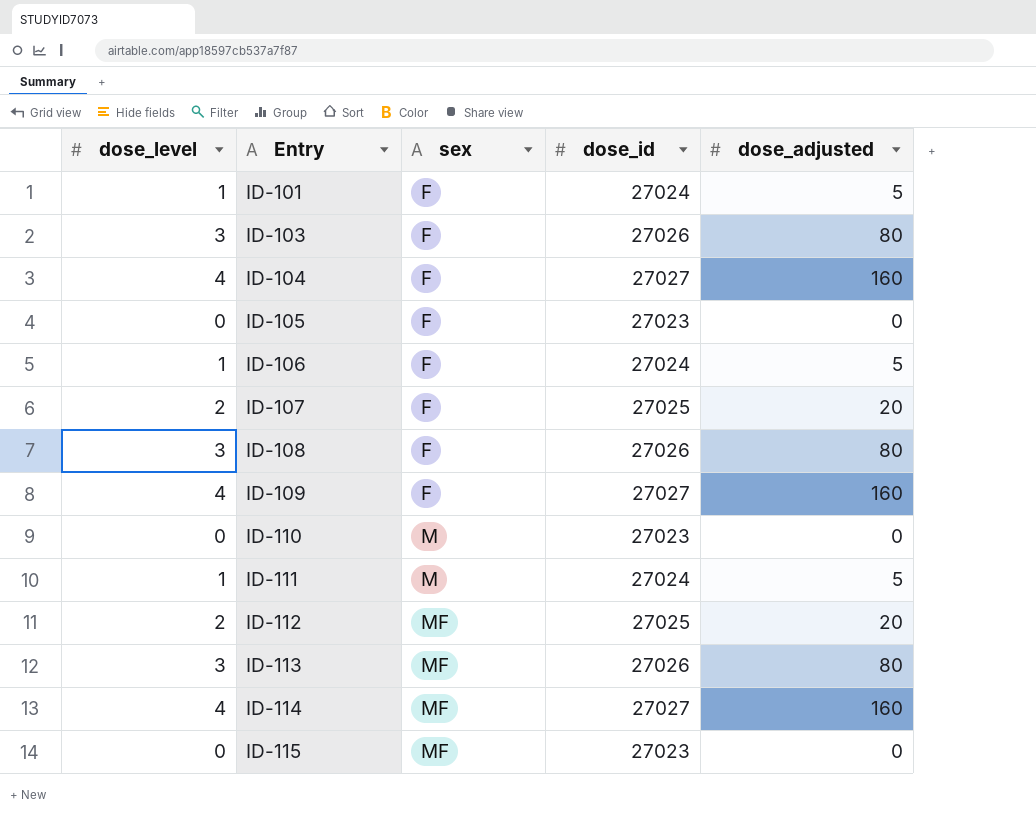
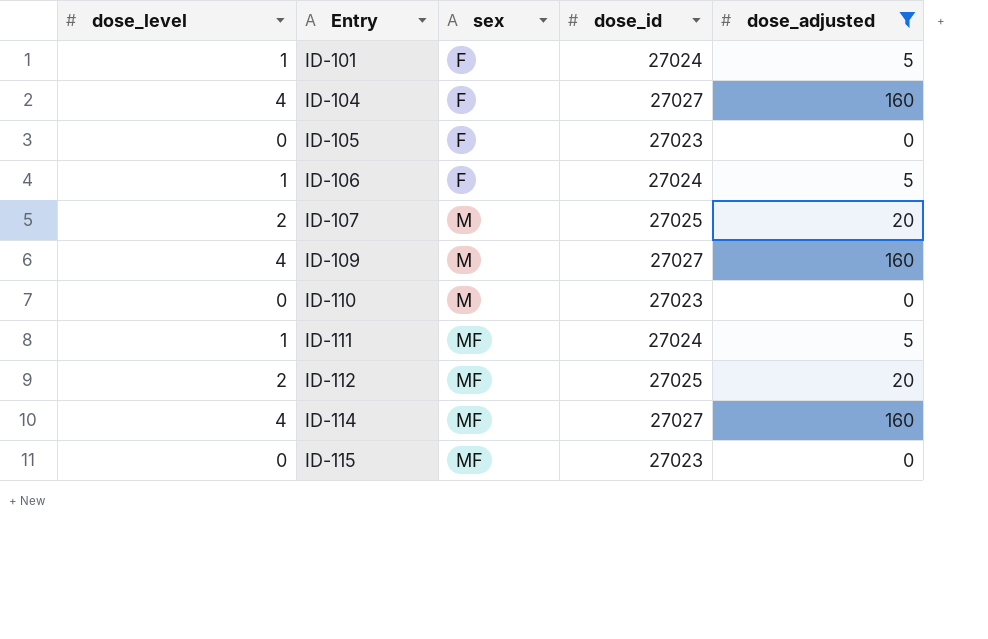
filter: none -> dose_adjusted != 80
ID-107 | sex: F -> M
ID-109 | sex: F -> M
ID-111 | sex: M -> MF

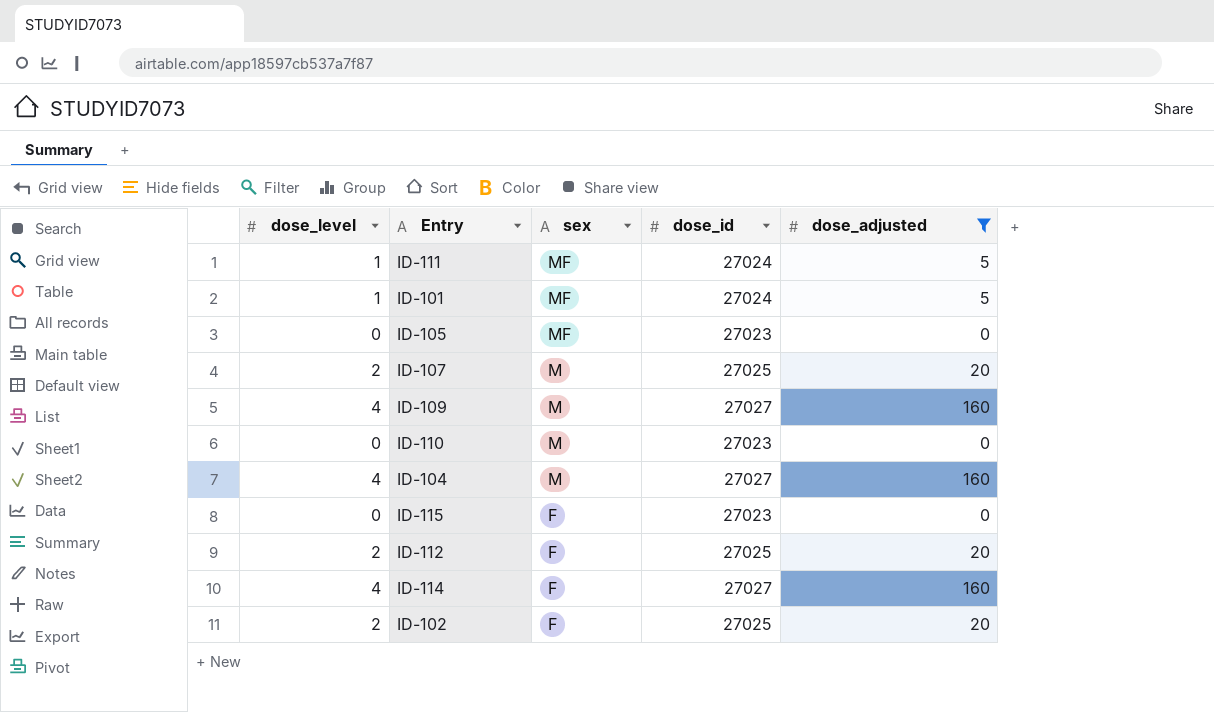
row order: Entry ascending -> sex descending
row ID-106: 1 | F | 27024 | 5 -> none
ID-101 | sex: F -> MF
ID-105 | sex: F -> MF
ID-104 | sex: F -> M
ID-115 | sex: MF -> F
ID-112 | sex: MF -> F
ID-114 | sex: MF -> F
row ID-102: none -> 2 | F | 27025 | 20

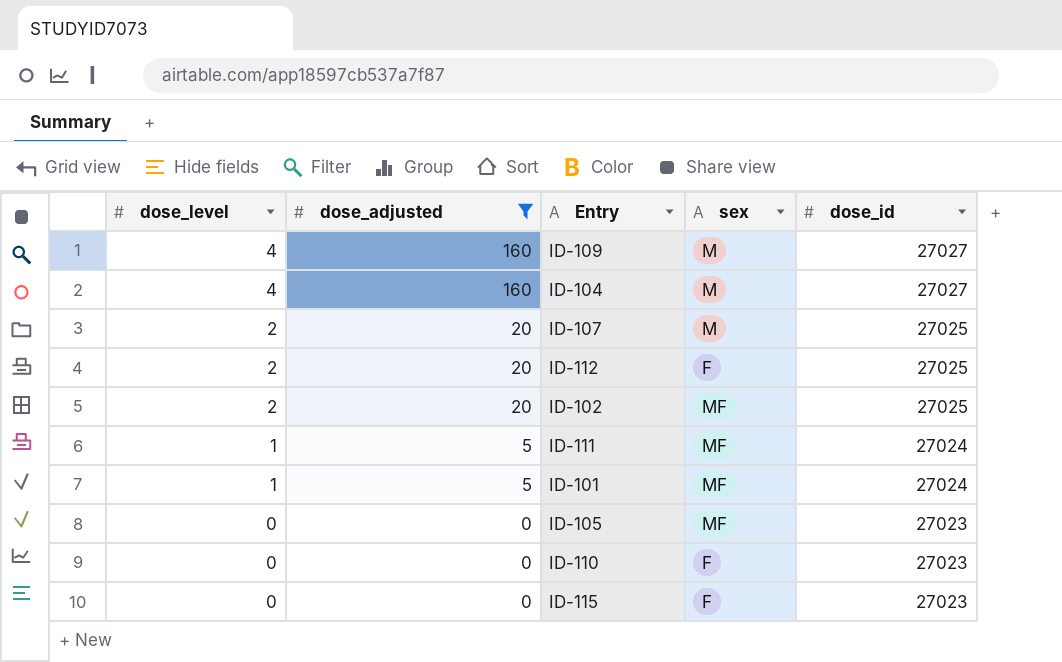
row order: sex descending -> dose_level descending
column dose_adjusted | position: 5 -> 2
row ID-114: 4 | F | 27027 | 160 -> none
ID-102 | sex: F -> MF
ID-110 | sex: M -> F

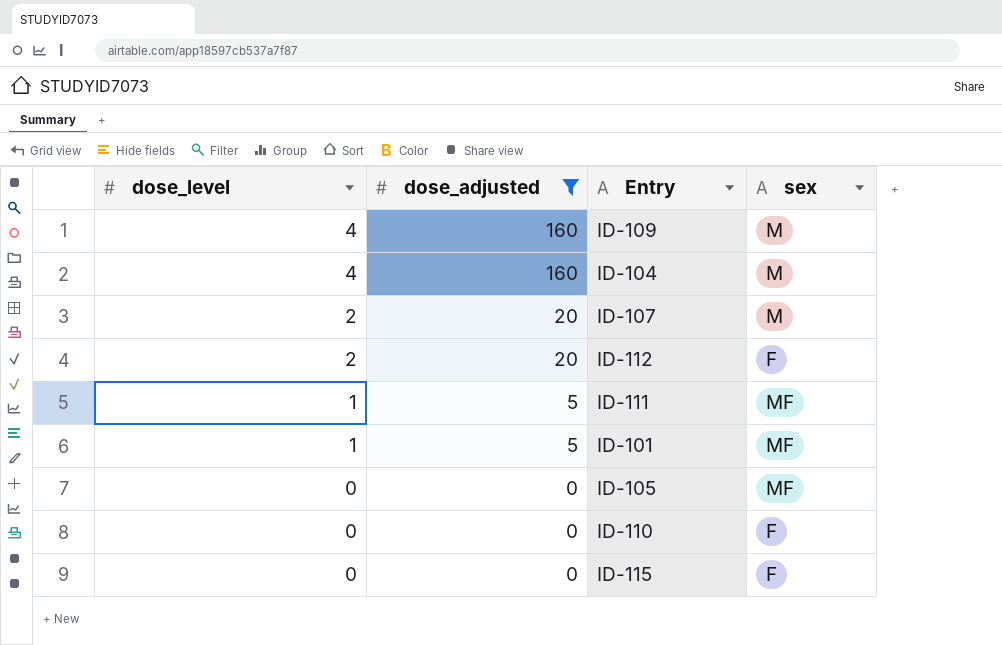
column dose_id | position: 5 -> none
row ID-102: 2 | 20 | MF | 27025 -> none

